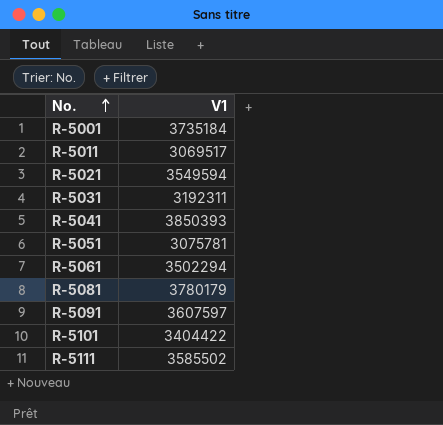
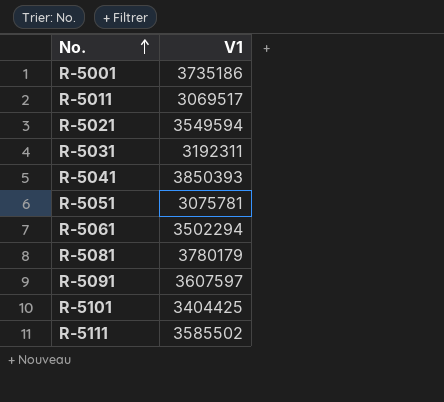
R-5001 | V1: 3735184 -> 3735186
R-5101 | V1: 3404422 -> 3404425

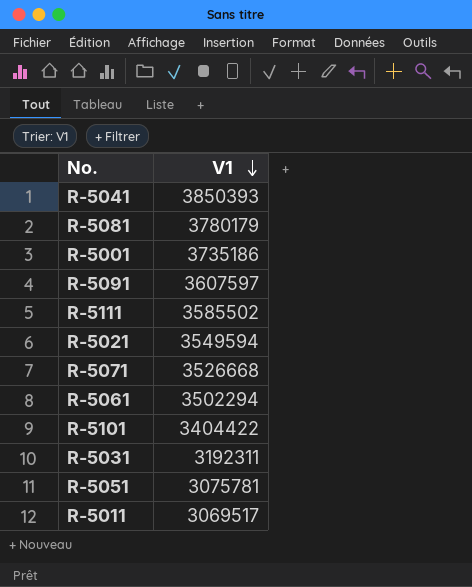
row order: No. ascending -> V1 descending
row R-5071: none -> 3526668
R-5101 | V1: 3404425 -> 3404422

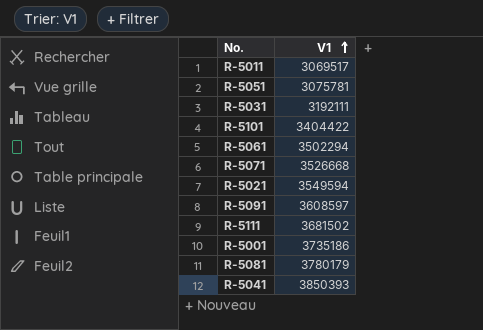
row order: V1 descending -> V1 ascending
R-5031 | V1: 3192311 -> 3192111
R-5091 | V1: 3607597 -> 3608597
R-5111 | V1: 3585502 -> 3681502

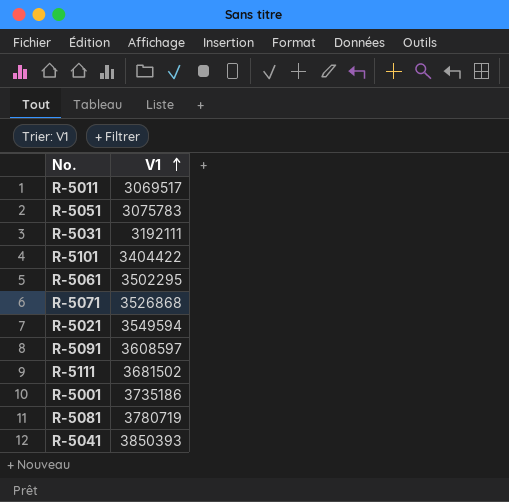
R-5051 | V1: 3075781 -> 3075783
R-5061 | V1: 3502294 -> 3502295
R-5071 | V1: 3526668 -> 3526868
R-5081 | V1: 3780179 -> 3780719

